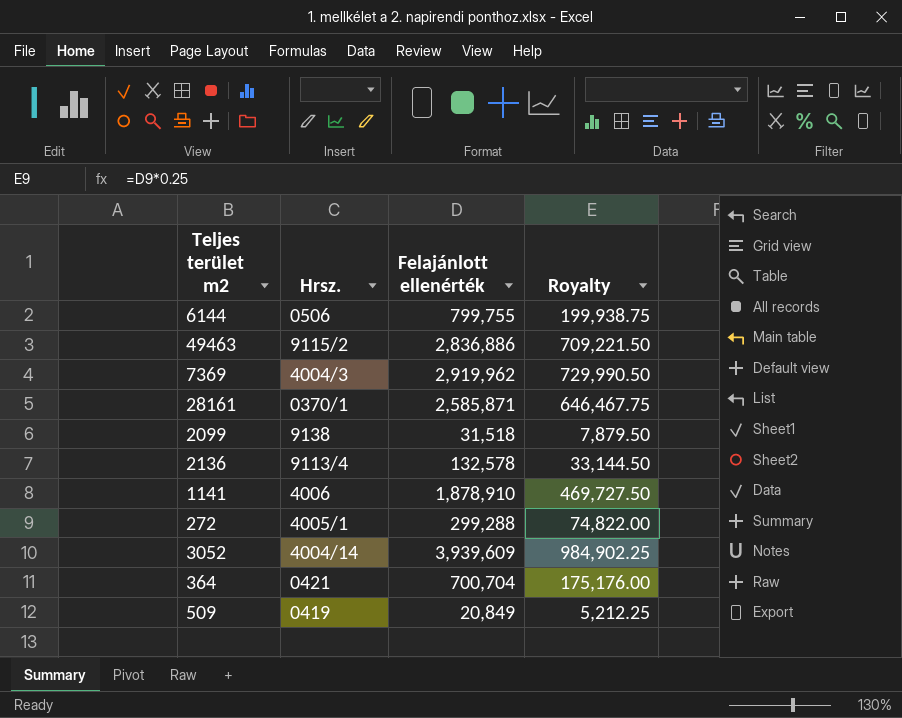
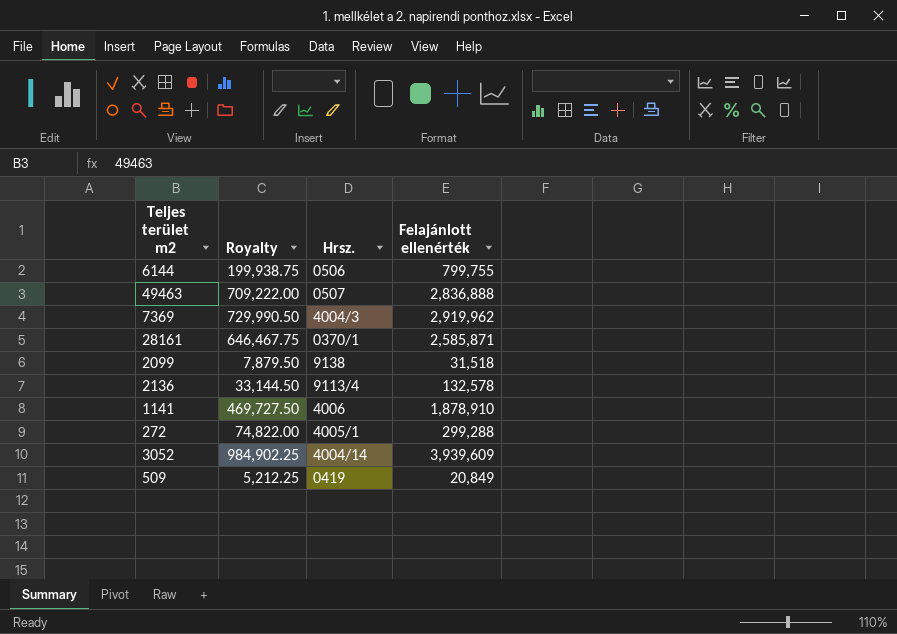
column Royalty | position: 4 -> 2
row 364: 0421 | 700,704 | 175,176.00 -> none
49463 | Royalty: 709,221.50 -> 709,222.00
49463 | Hrsz.: 9115/2 -> 0507
49463 | Felajánlott ellenérték: 2,836,886 -> 2,836,888

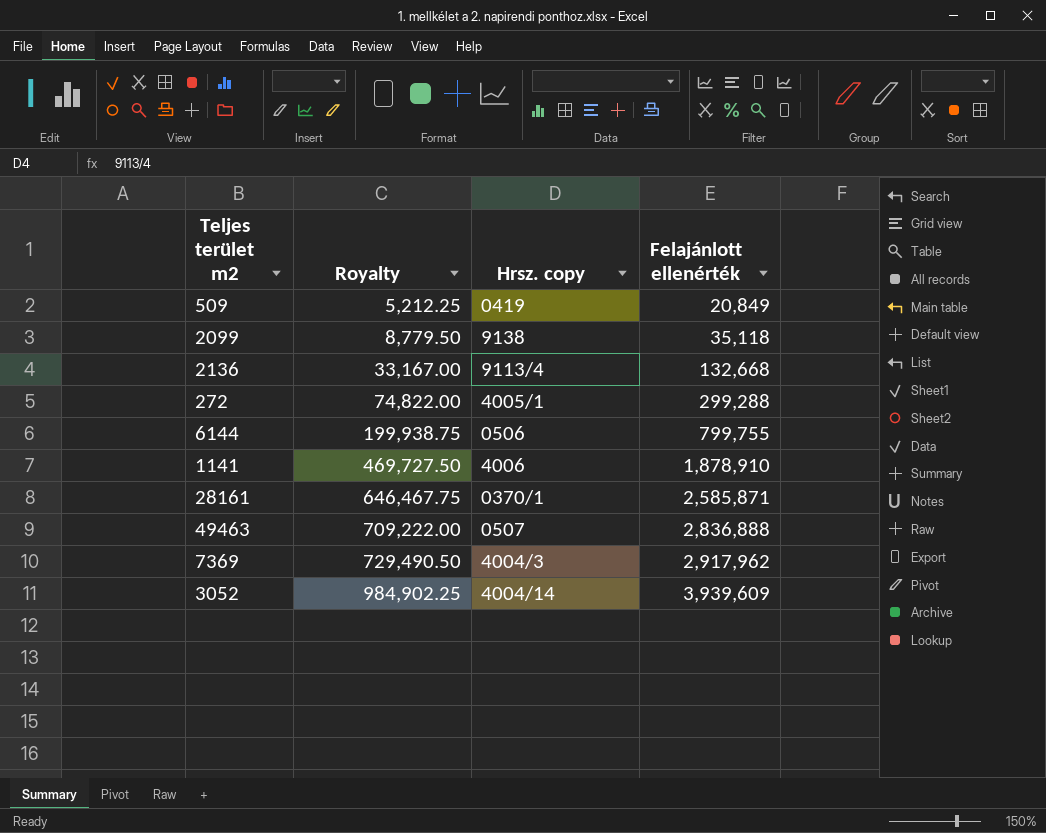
row order: none -> Royalty ascending
column name: Hrsz. -> Hrsz. copy
2099 | Royalty: 7,879.50 -> 8,779.50
2099 | Felajánlott ellenérték: 31,518 -> 35,118
2136 | Royalty: 33,144.50 -> 33,167.00
2136 | Felajánlott ellenérték: 132,578 -> 132,668
7369 | Royalty: 729,990.50 -> 729,490.50
7369 | Felajánlott ellenérték: 2,919,962 -> 2,917,962

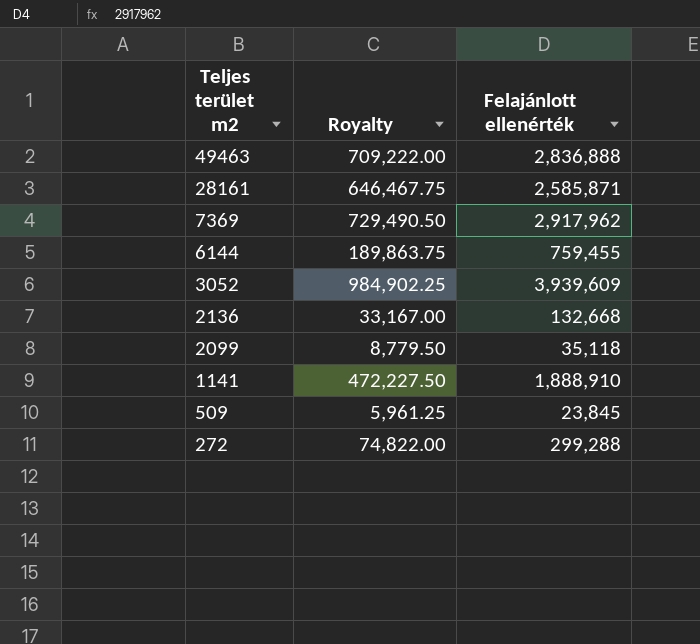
row order: Royalty ascending -> Teljes terület m2 descending
column Hrsz. copy | position: 3 -> none
6144 | Royalty: 199,938.75 -> 189,863.75
6144 | Felajánlott ellenérték: 799,755 -> 759,455
1141 | Royalty: 469,727.50 -> 472,227.50
1141 | Felajánlott ellenérték: 1,878,910 -> 1,888,910
509 | Royalty: 5,212.25 -> 5,961.25
509 | Felajánlott ellenérték: 20,849 -> 23,845

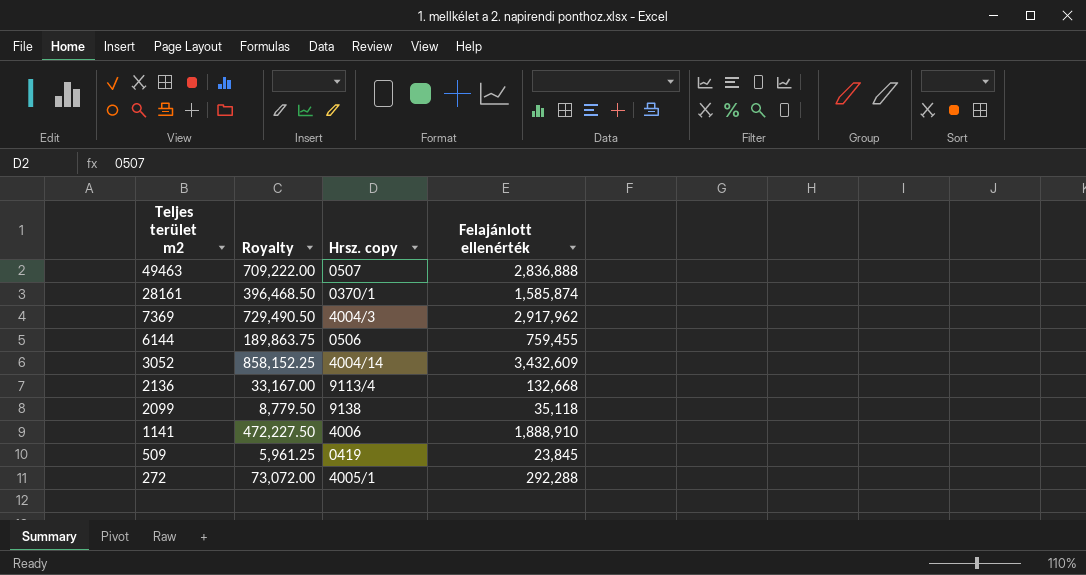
column Hrsz. copy | position: none -> 3
28161 | Royalty: 646,467.75 -> 396,468.50
28161 | Felajánlott ellenérték: 2,585,871 -> 1,585,874
3052 | Royalty: 984,902.25 -> 858,152.25
3052 | Felajánlott ellenérték: 3,939,609 -> 3,432,609
272 | Royalty: 74,822.00 -> 73,072.00
272 | Felajánlott ellenérték: 299,288 -> 292,288

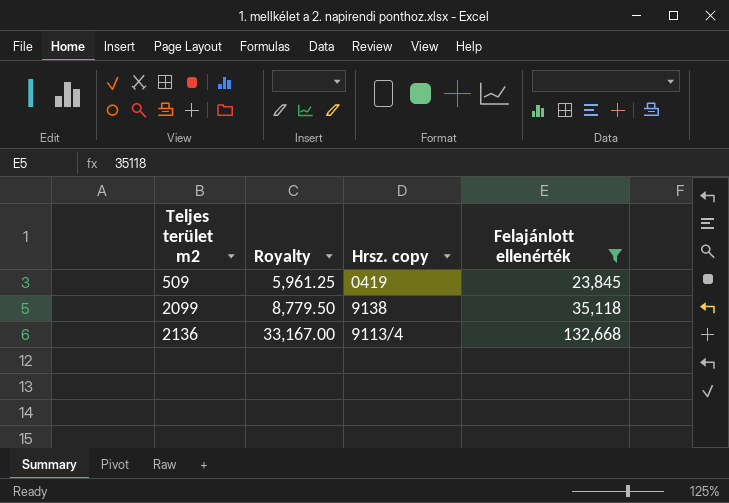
filter: none -> Felajánlott ellenérték <= 132,668
row order: Teljes terület m2 descending -> Teljes terület m2 ascending

